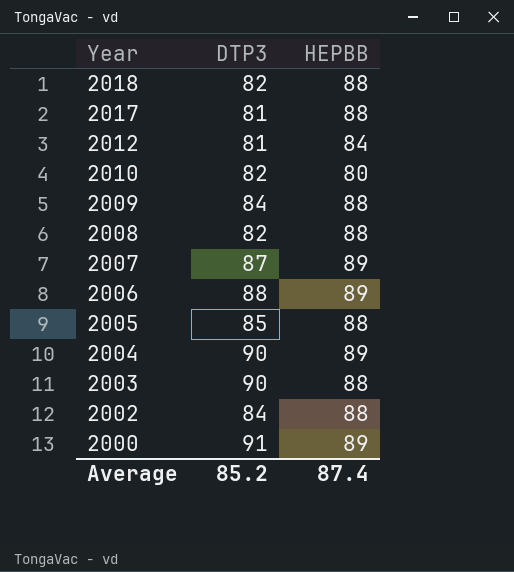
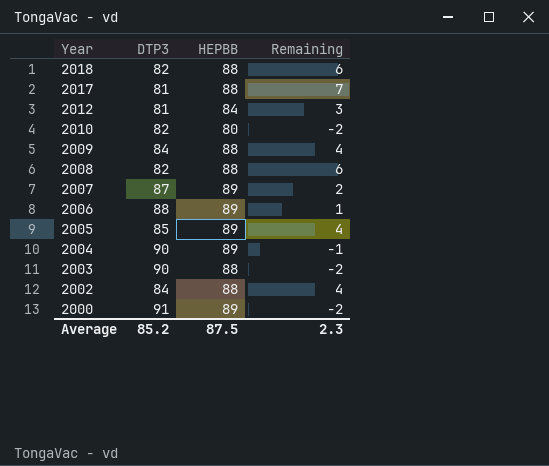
column Remaining | formula: none -> [HEPBB] - [DTP3]
2005 | HEPBB: 88 -> 89
Average | HEPBB: 87.4 -> 87.5

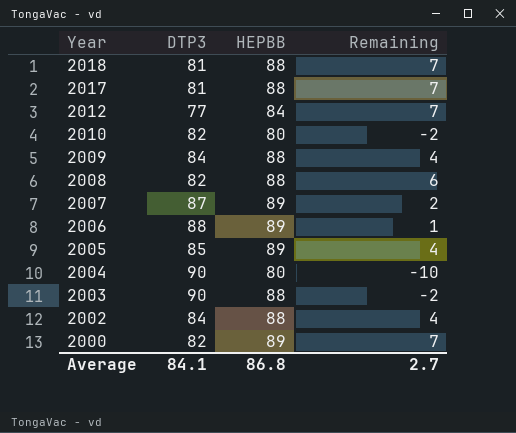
2018 | DTP3: 82 -> 81
2018 | Remaining: 6 -> 7
2012 | DTP3: 81 -> 77
2012 | Remaining: 3 -> 7
2004 | HEPBB: 89 -> 80
2004 | Remaining: -1 -> -10
2000 | DTP3: 91 -> 82
2000 | Remaining: -2 -> 7
Average | DTP3: 85.2 -> 84.1
Average | HEPBB: 87.5 -> 86.8
Average | Remaining: 2.3 -> 2.7

